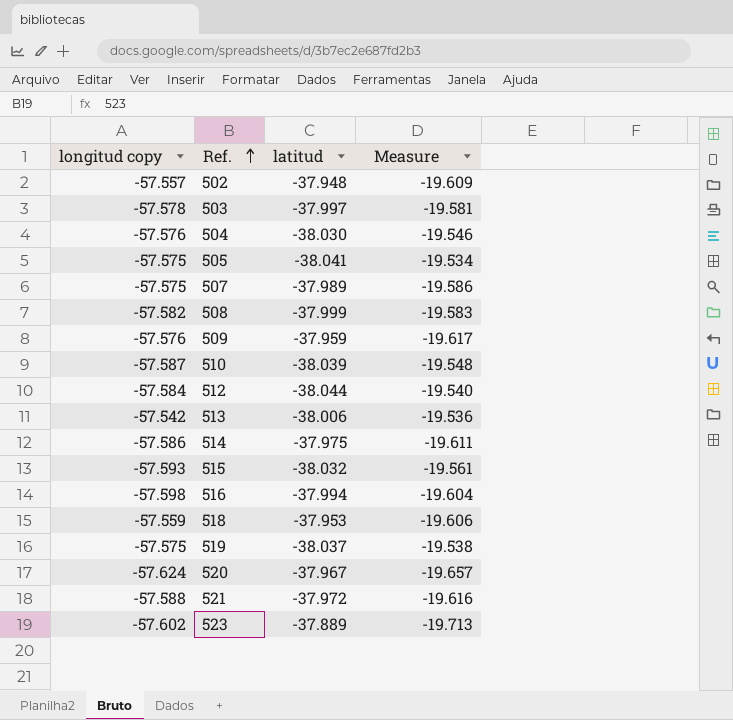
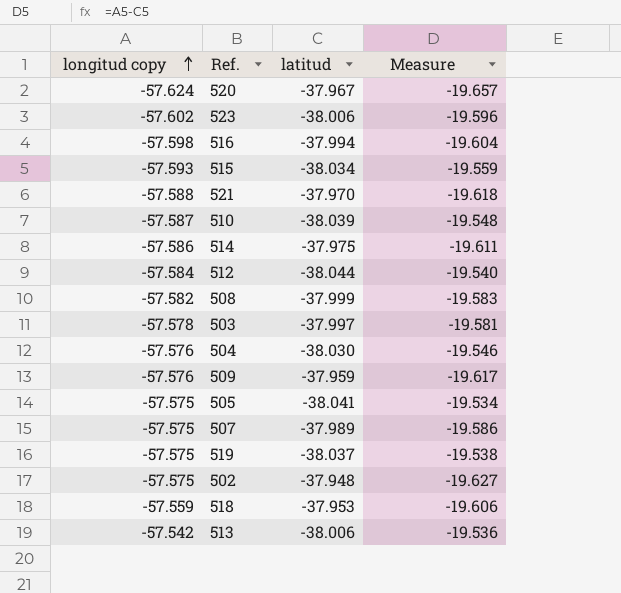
row order: Ref. ascending -> longitud copy ascending
523 | latitud: -37.889 -> -38.006
523 | Measure: -19.713 -> -19.596
515 | latitud: -38.032 -> -38.034
515 | Measure: -19.561 -> -19.559
521 | latitud: -37.972 -> -37.970
521 | Measure: -19.616 -> -19.618
502 | longitud copy: -57.557 -> -57.575
502 | Measure: -19.609 -> -19.627

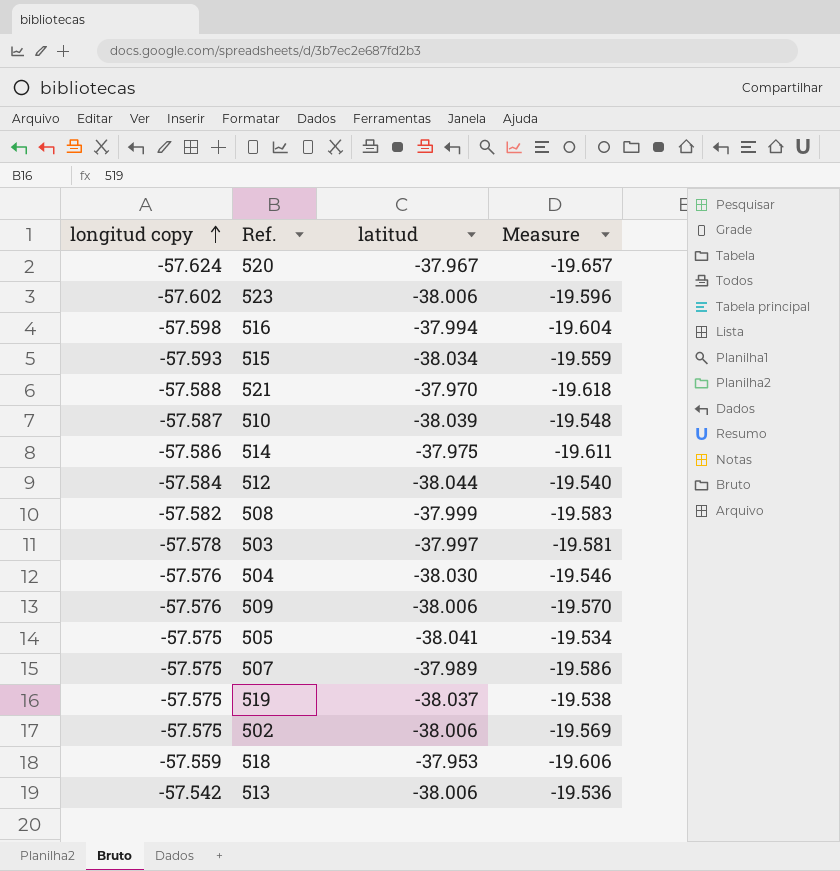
509 | latitud: -37.959 -> -38.006
509 | Measure: -19.617 -> -19.570
502 | latitud: -37.948 -> -38.006
502 | Measure: -19.627 -> -19.569

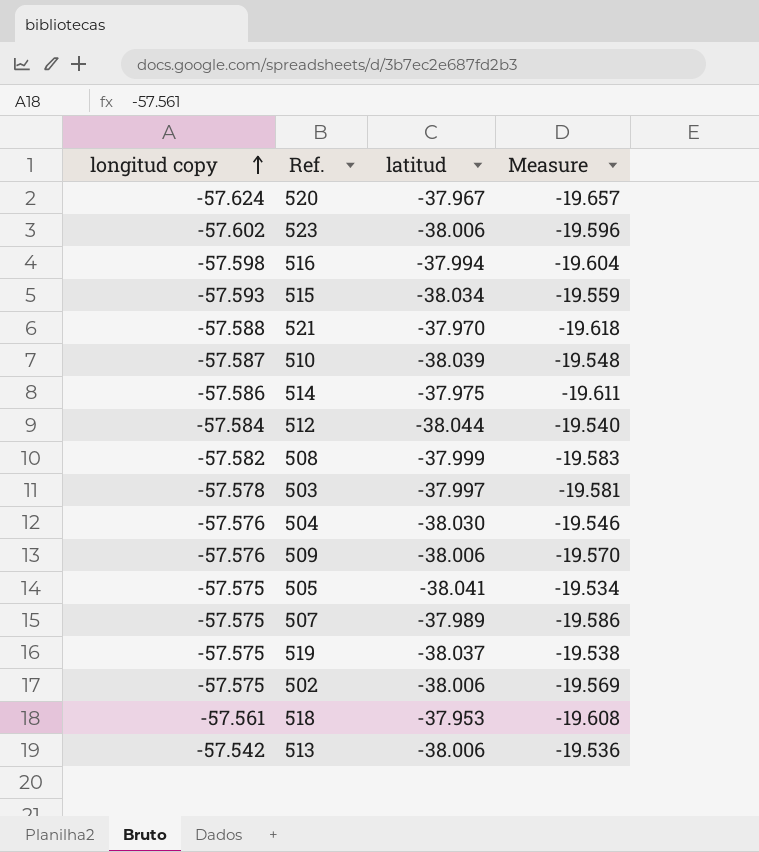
518 | longitud copy: -57.559 -> -57.561
518 | Measure: -19.606 -> -19.608

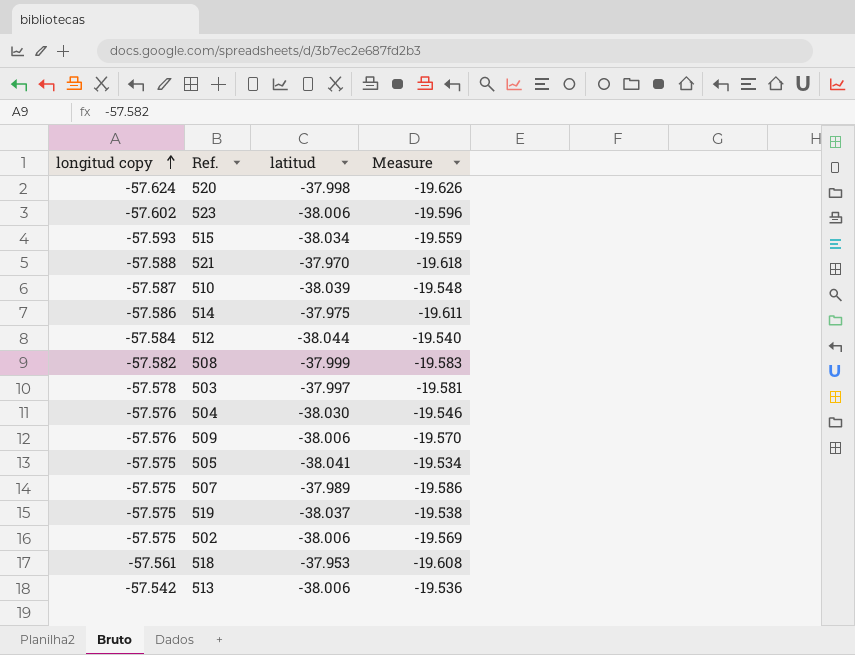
row 516: -57.598 | -37.994 | -19.604 -> none
520 | latitud: -37.967 -> -37.998
520 | Measure: -19.657 -> -19.626

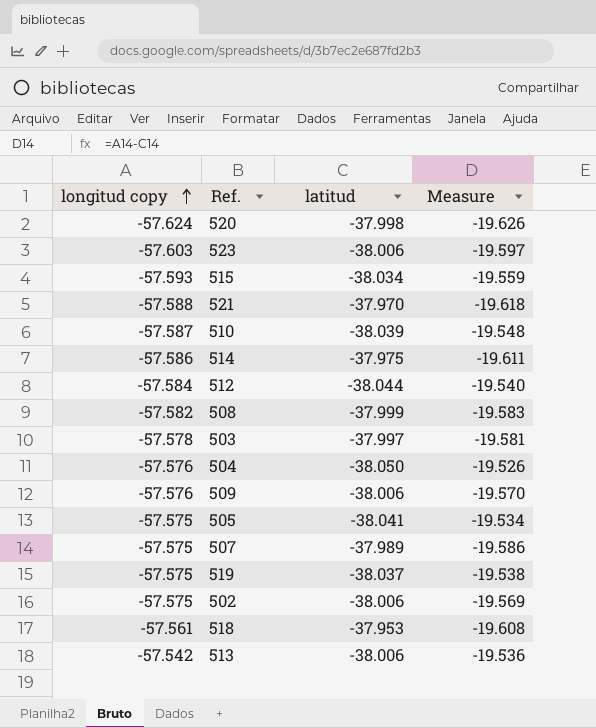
523 | longitud copy: -57.602 -> -57.603
523 | Measure: -19.596 -> -19.597
504 | latitud: -38.030 -> -38.050
504 | Measure: -19.546 -> -19.526

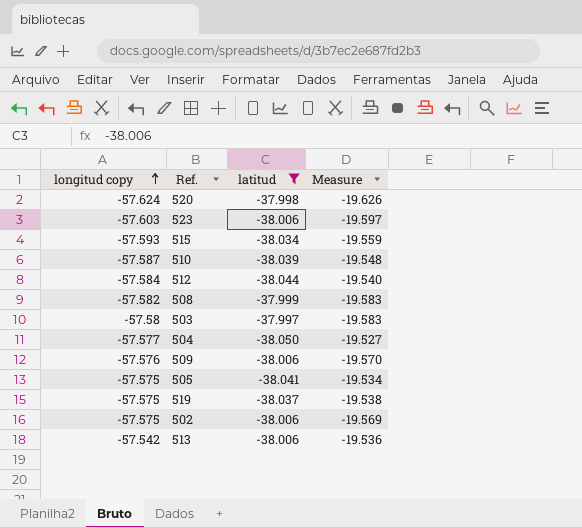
filter: none -> latitud <= -37.997
503 | longitud copy: -57.578 -> -57.58
503 | Measure: -19.581 -> -19.583
504 | longitud copy: -57.576 -> -57.577
504 | Measure: -19.526 -> -19.527

